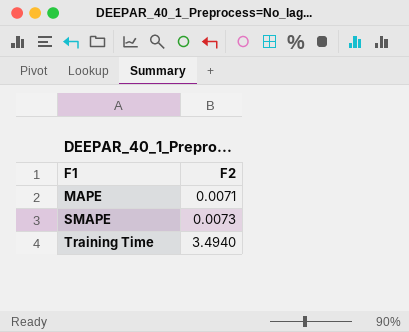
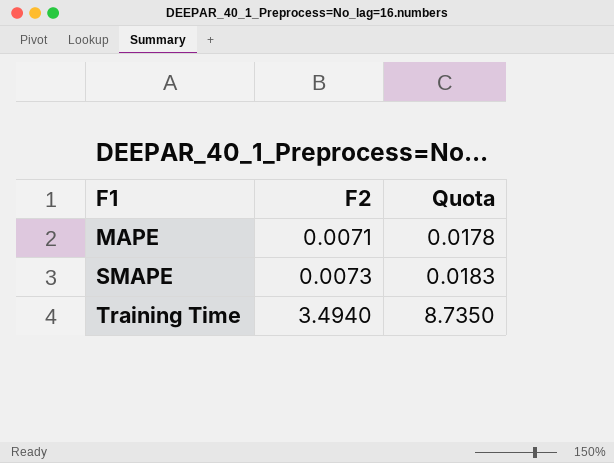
column Quota | formula: none -> [F2] * 2.5

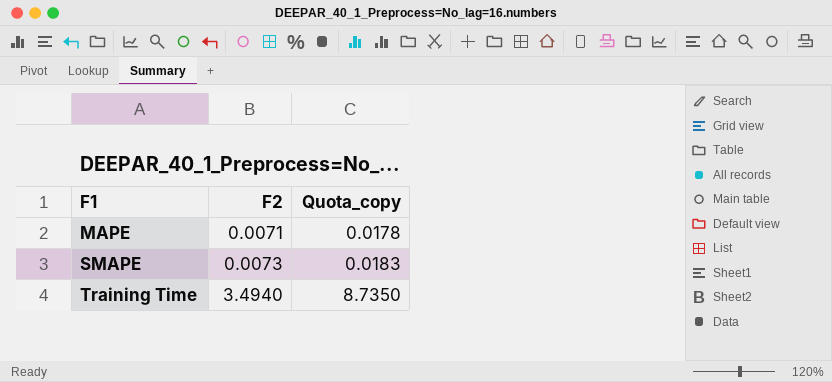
column name: Quota -> Quota_copy

